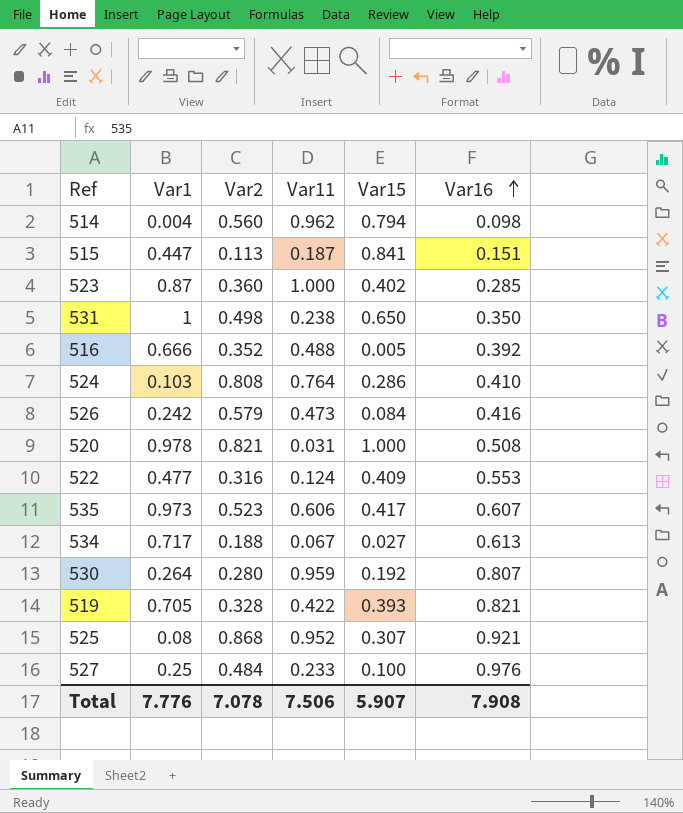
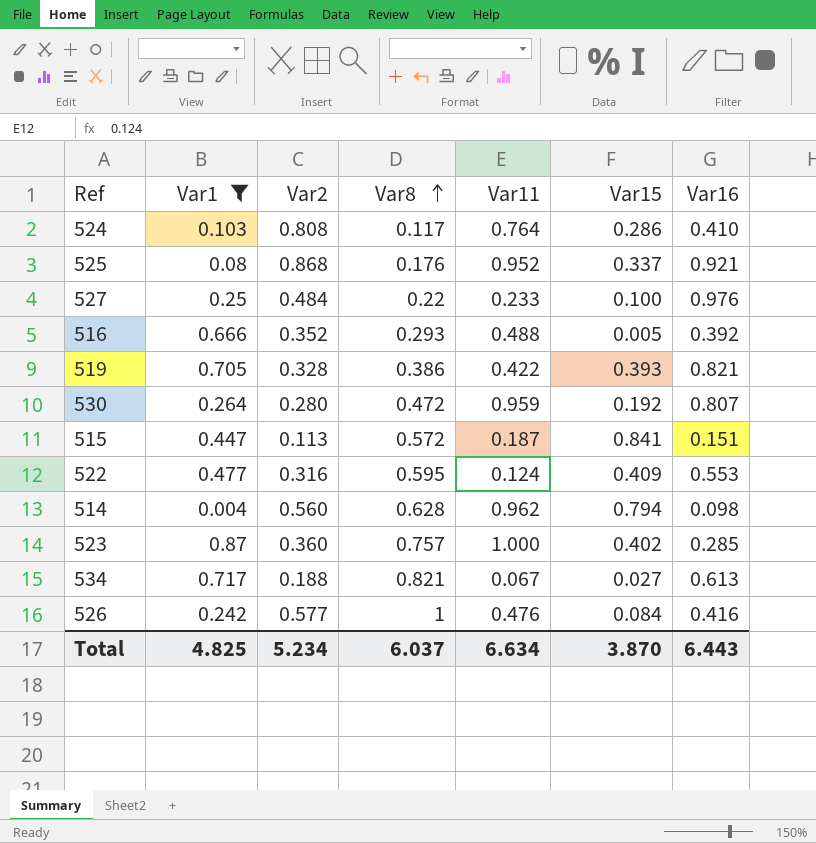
filter: none -> Var1 <= 0.87
row order: Var16 ascending -> Var8 ascending
column Var8 | position: none -> 4
525 | Var15: 0.307 -> 0.337
526 | Var2: 0.579 -> 0.577
526 | Var11: 0.473 -> 0.476
Total | Var1: 7.776 -> 4.825
Total | Var2: 7.078 -> 5.234
Total | Var11: 7.506 -> 6.634
Total | Var15: 5.907 -> 3.870
Total | Var16: 7.908 -> 6.443

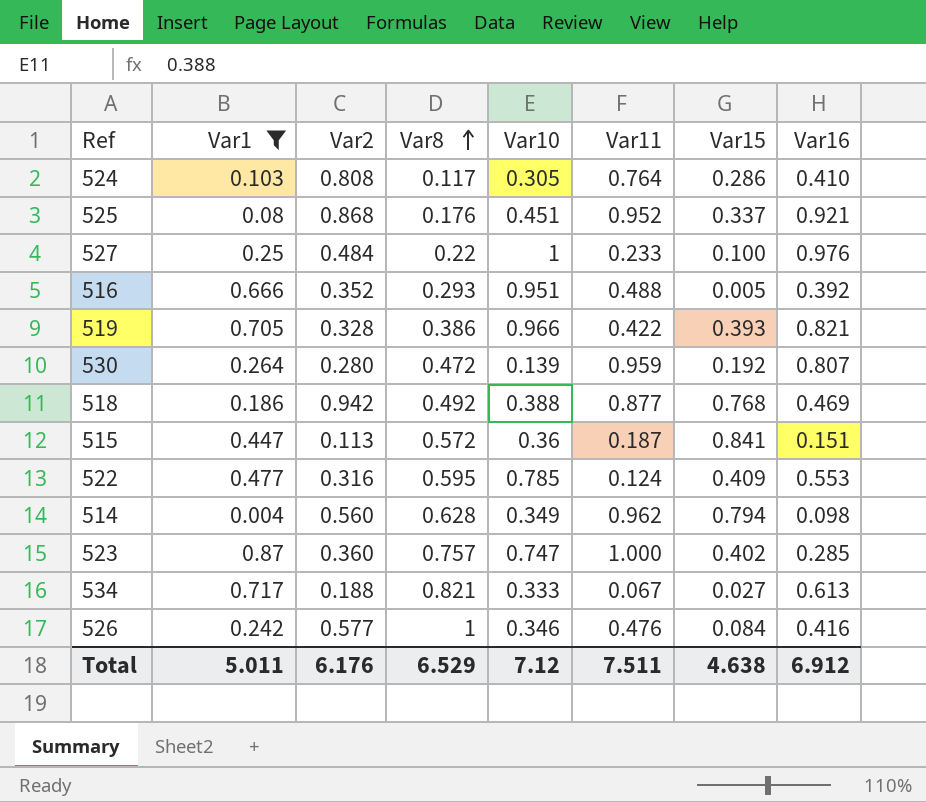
column Var10 | position: none -> 5
row 518: none -> 0.186 | 0.942 | 0.492 | 0.388 | 0.877 | 0.768 | 0.469
Total | Var1: 4.825 -> 5.011
Total | Var2: 5.234 -> 6.176
Total | Var8: 6.037 -> 6.529
Total | Var11: 6.634 -> 7.511
Total | Var15: 3.870 -> 4.638
Total | Var16: 6.443 -> 6.912

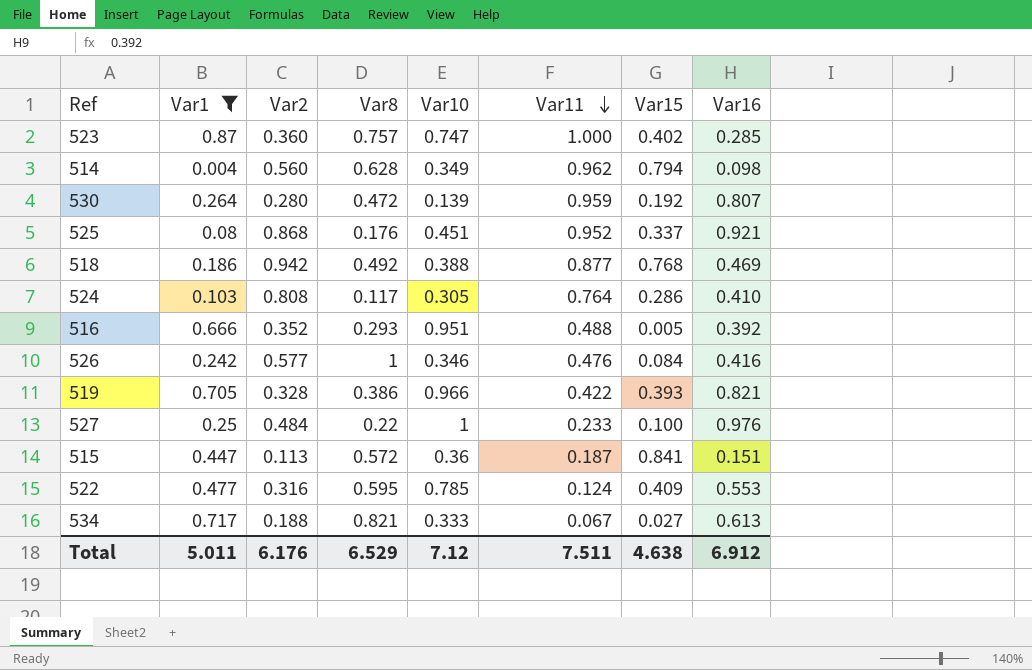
row order: Var8 ascending -> Var11 descending

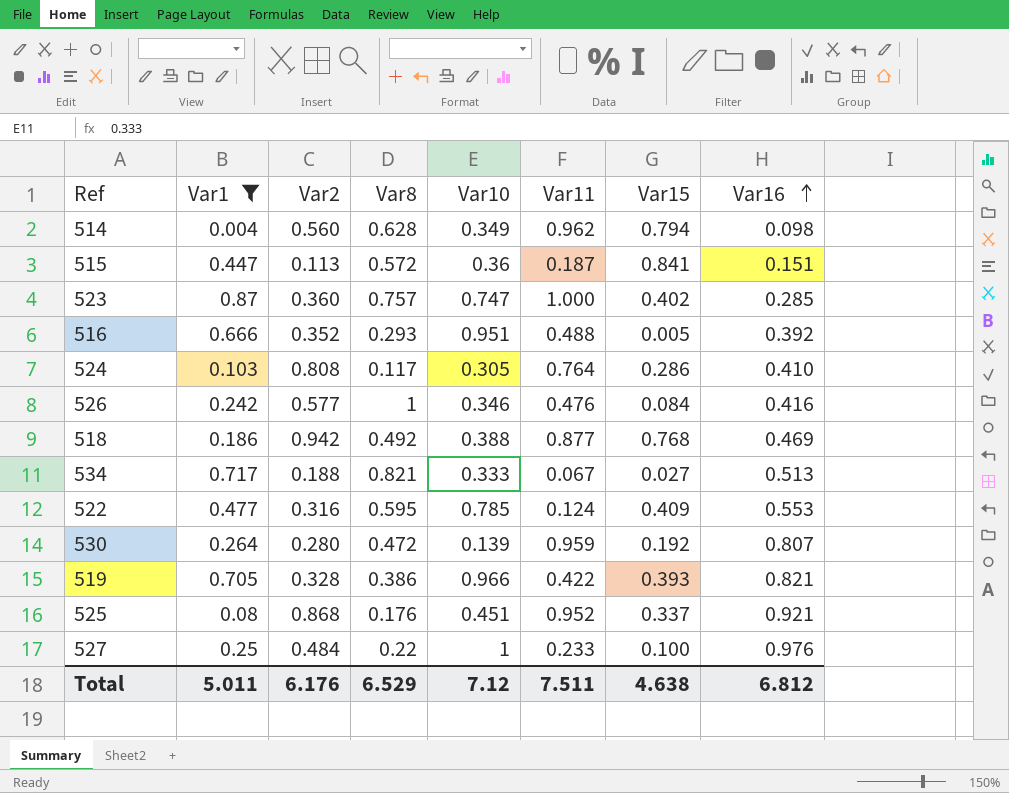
row order: Var11 descending -> Var16 ascending
534 | Var16: 0.613 -> 0.513
Total | Var16: 6.912 -> 6.812

